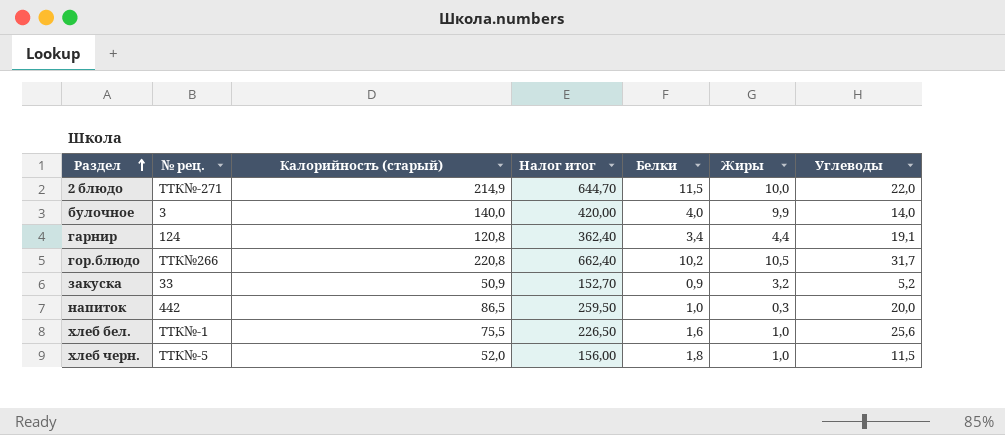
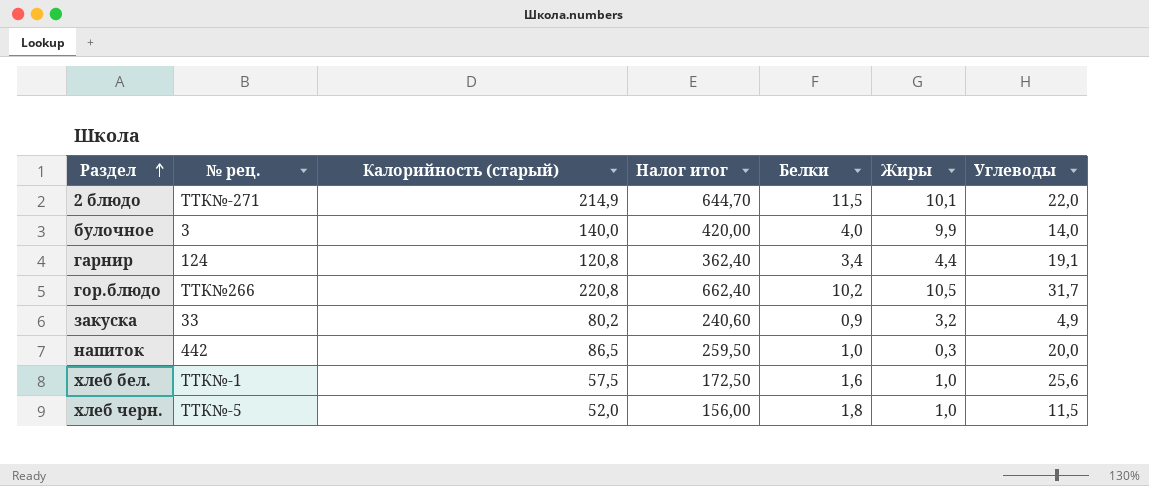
2 блюдо | Жиры: 10,0 -> 10,1
закуска | Калорийность (старый): 50,9 -> 80,2
закуска | Налог итог: 152,70 -> 240,60
закуска | Углеводы: 5,2 -> 4,9
хлеб бел. | Калорийность (старый): 75,5 -> 57,5
хлеб бел. | Налог итог: 226,50 -> 172,50

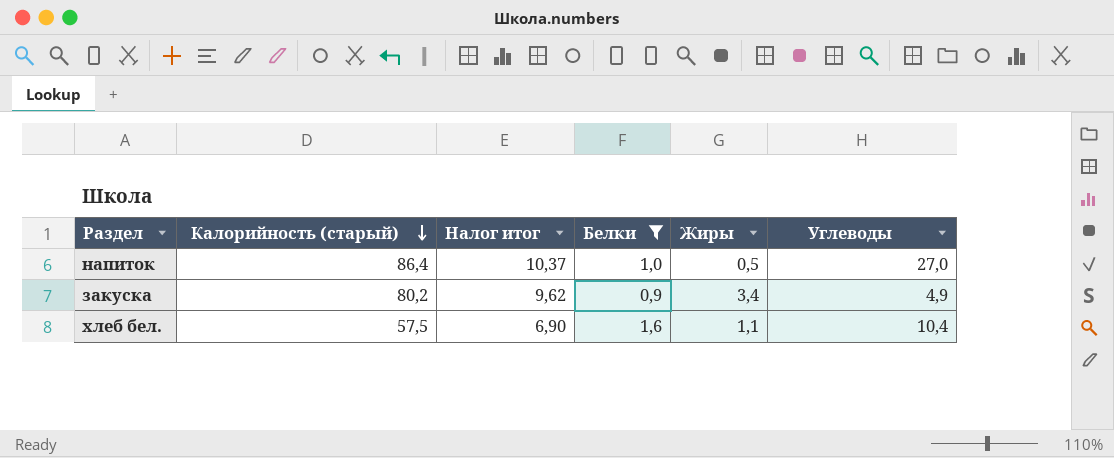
filter: none -> Белки <= 1,6
row order: Раздел ascending -> Калорийность (старый) descending
column № рец. | position: 2 -> none
column Налог итог | formula: [Калорийность (старый)] * 3 -> [Калорийность (старый)] * 0,12
напиток | Калорийность (старый): 86,5 -> 86,4
напиток | Жиры: 0,3 -> 0,5
напиток | Углеводы: 20,0 -> 27,0
закуска | Жиры: 3,2 -> 3,4
хлеб бел. | Жиры: 1,0 -> 1,1
хлеб бел. | Углеводы: 25,6 -> 10,4

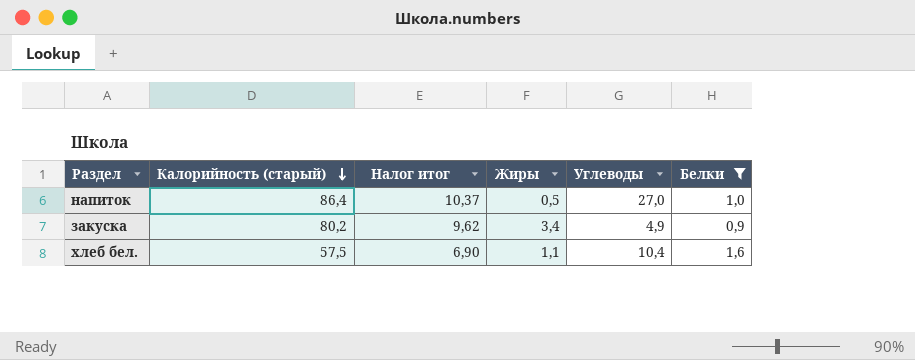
column Белки | position: 4 -> 6

